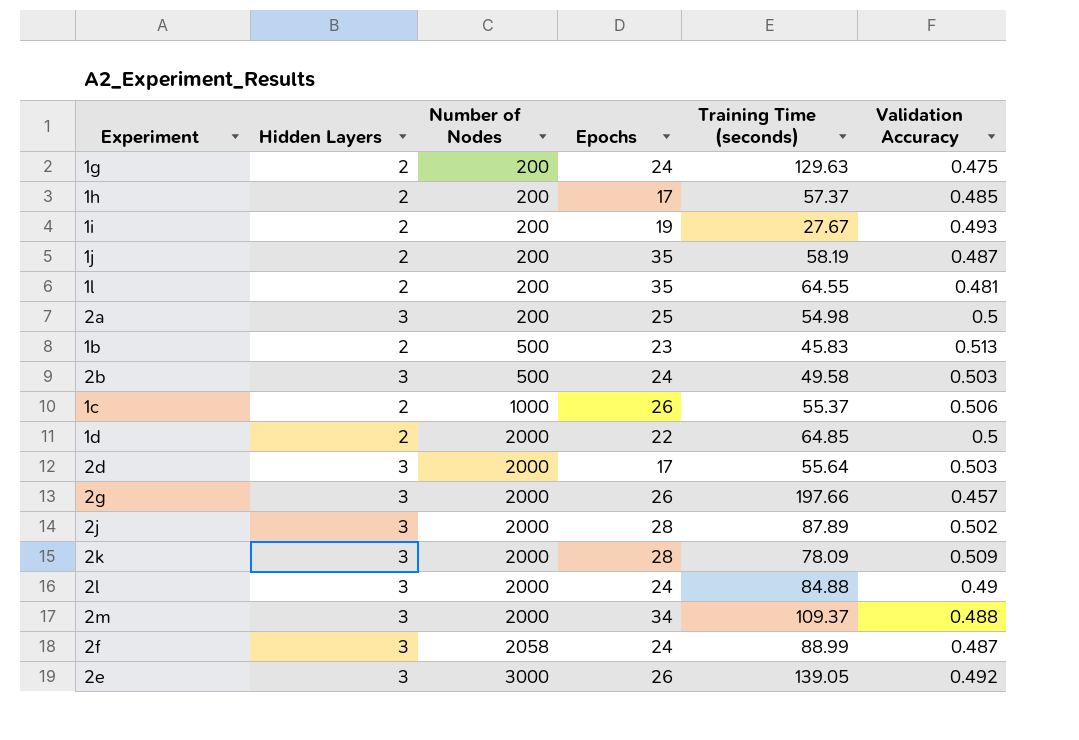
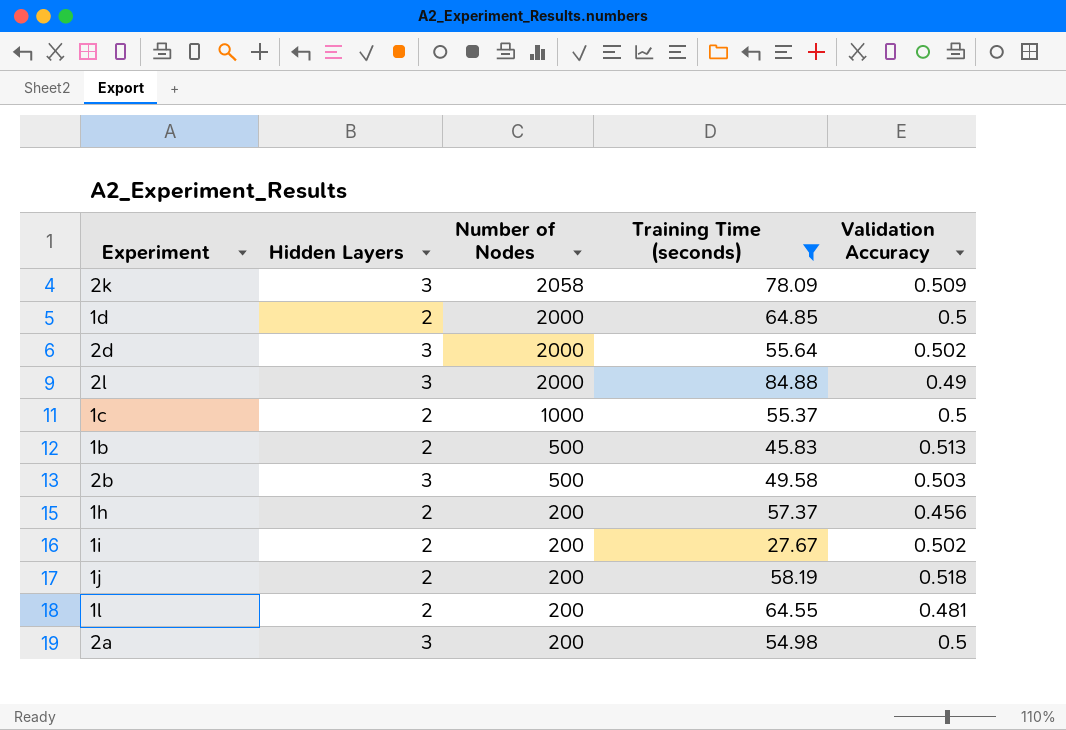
filter: none -> Training Time (seconds) <= 84.88
row order: Number of Nodes ascending -> Number of Nodes descending
column Epochs | position: 4 -> none
2k | Number of Nodes: 2000 -> 2058
2d | Validation Accuracy: 0.503 -> 0.502
1c | Validation Accuracy: 0.506 -> 0.5
1h | Validation Accuracy: 0.485 -> 0.456
1i | Validation Accuracy: 0.493 -> 0.502
1j | Validation Accuracy: 0.487 -> 0.518

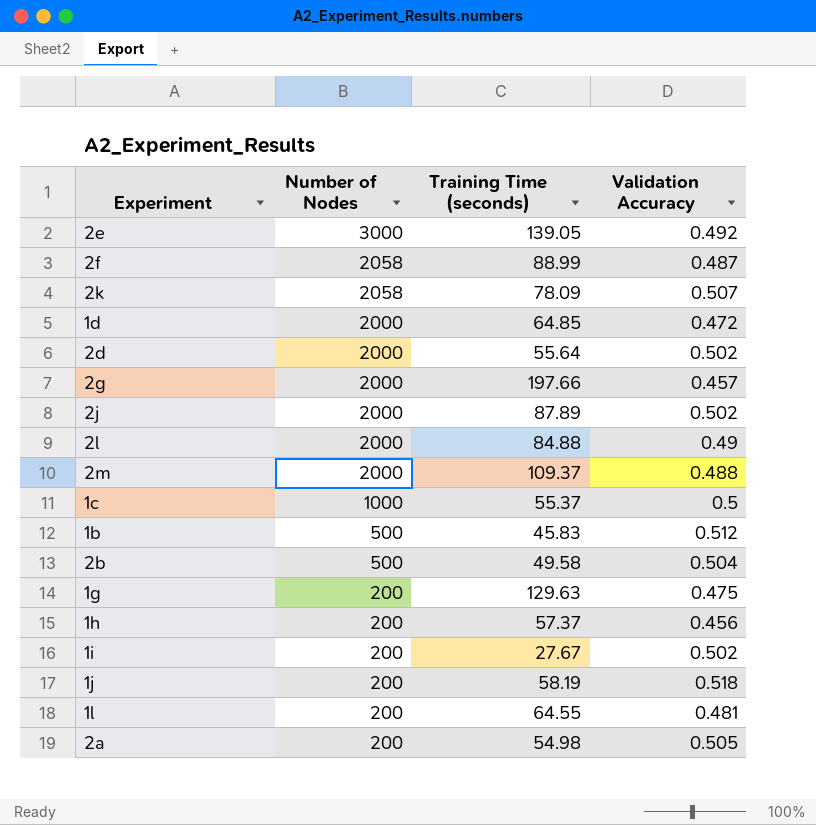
filter: Training Time (seconds) <= 84.88 -> none
column Hidden Layers | position: 2 -> none
2k | Validation Accuracy: 0.509 -> 0.507
1d | Validation Accuracy: 0.5 -> 0.472
1b | Validation Accuracy: 0.513 -> 0.512
2b | Validation Accuracy: 0.503 -> 0.504
2a | Validation Accuracy: 0.5 -> 0.505

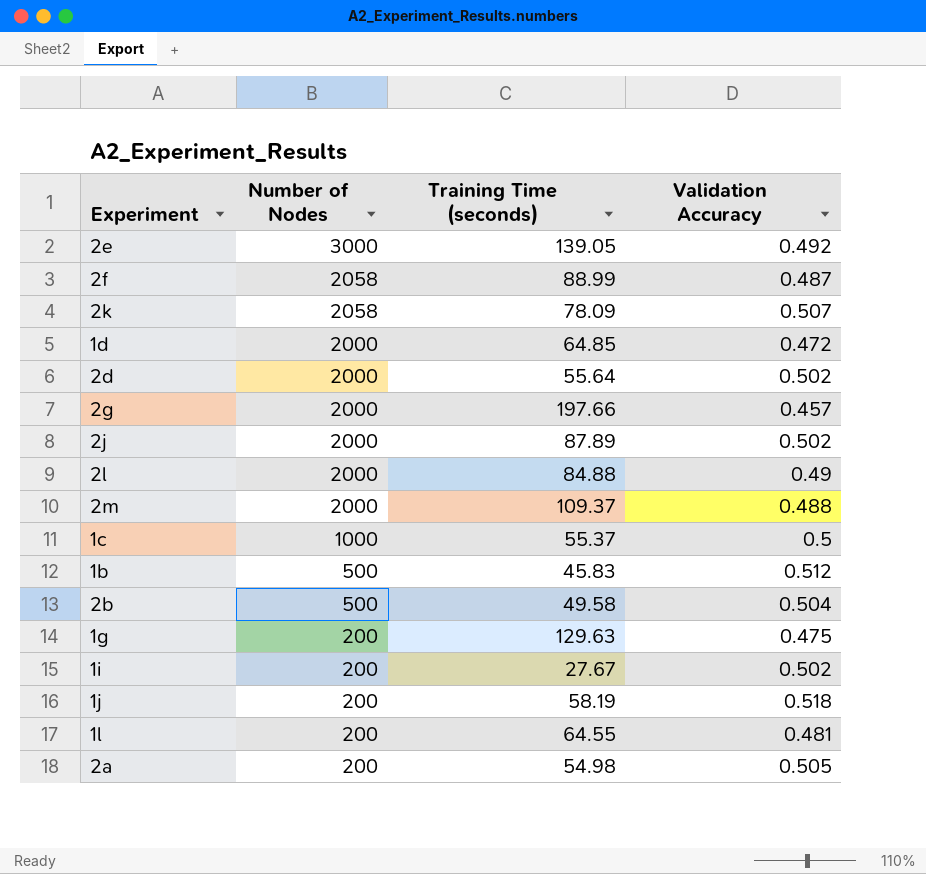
row 1h: 200 | 57.37 | 0.456 -> none

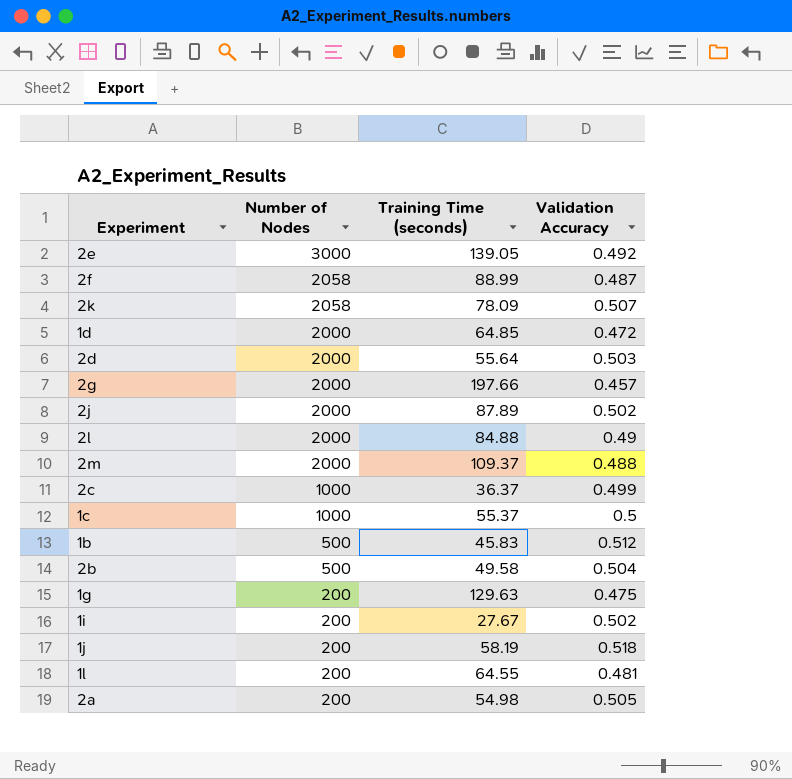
2d | Validation Accuracy: 0.502 -> 0.503
row 2c: none -> 1000 | 36.37 | 0.499

